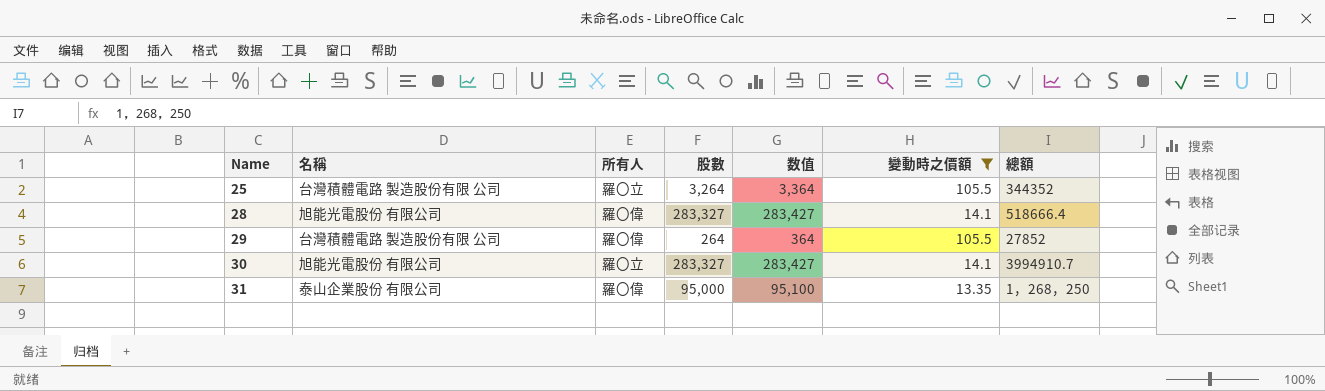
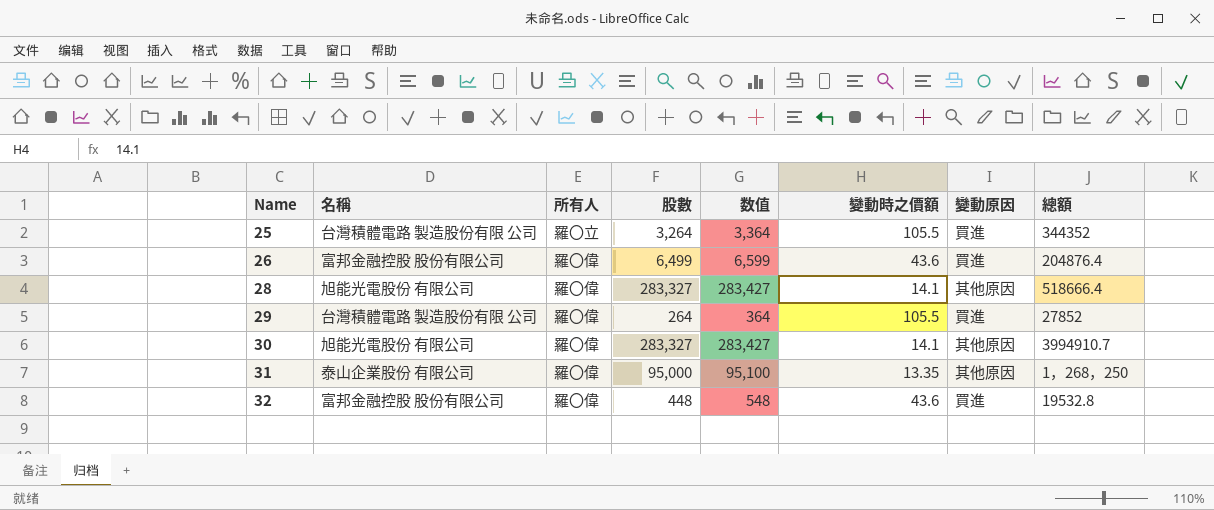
filter: 變動時之價額 != 43.6 -> none
column 變動原因 | position: none -> 7
30 | 所有人: 羅〇立 -> 羅〇偉

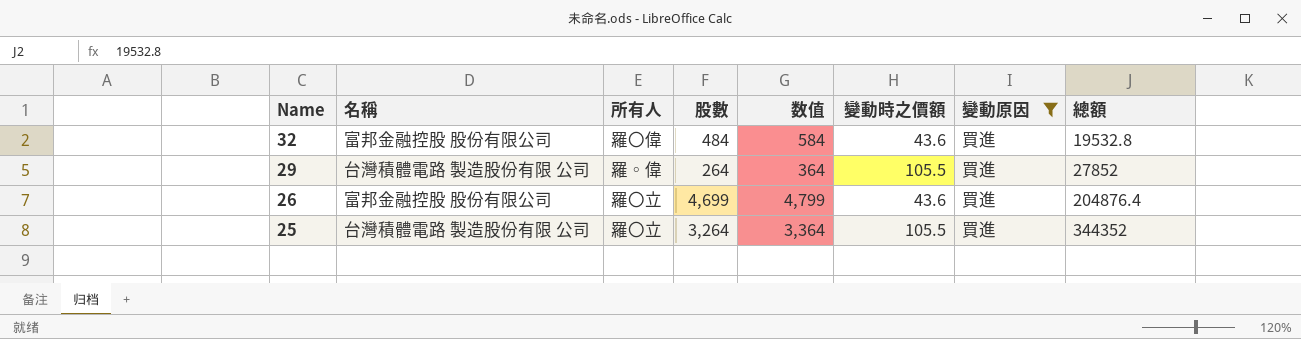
filter: none -> 變動原因 = 買進
row order: Name ascending -> Name descending
32 | 股數: 448 -> 484
32 | 数值: 548 -> 584
29 | 所有人: 羅〇偉 -> 羅◦偉
26 | 所有人: 羅〇偉 -> 羅〇立
26 | 股數: 6,499 -> 4,699
26 | 数值: 6,599 -> 4,799

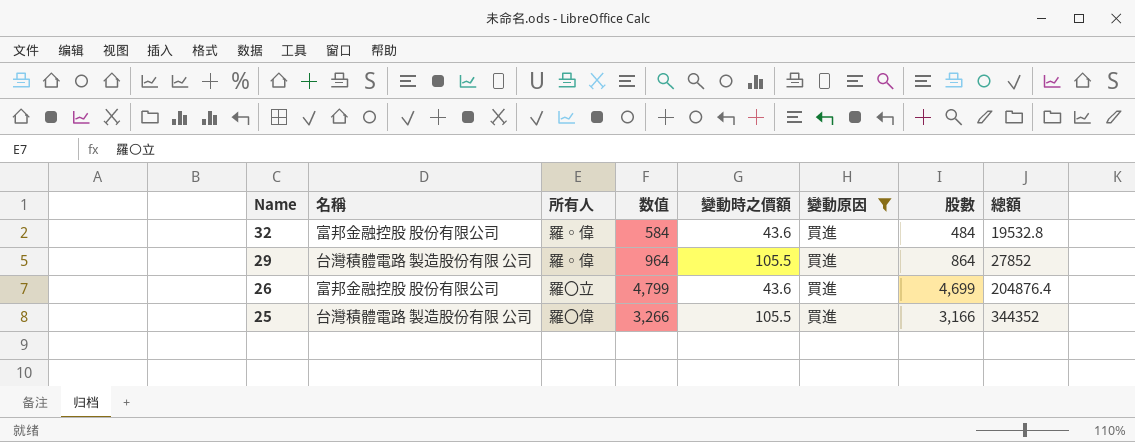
column 股數 | position: 4 -> 7
32 | 所有人: 羅〇偉 -> 羅◦偉
29 | 数值: 364 -> 964
29 | 股數: 264 -> 864
25 | 所有人: 羅〇立 -> 羅〇偉
25 | 数值: 3,364 -> 3,266
25 | 股數: 3,264 -> 3,166

